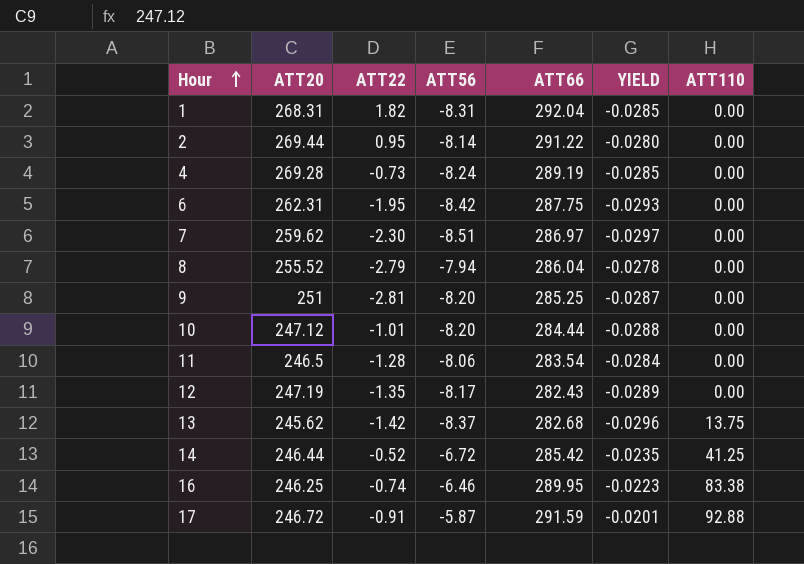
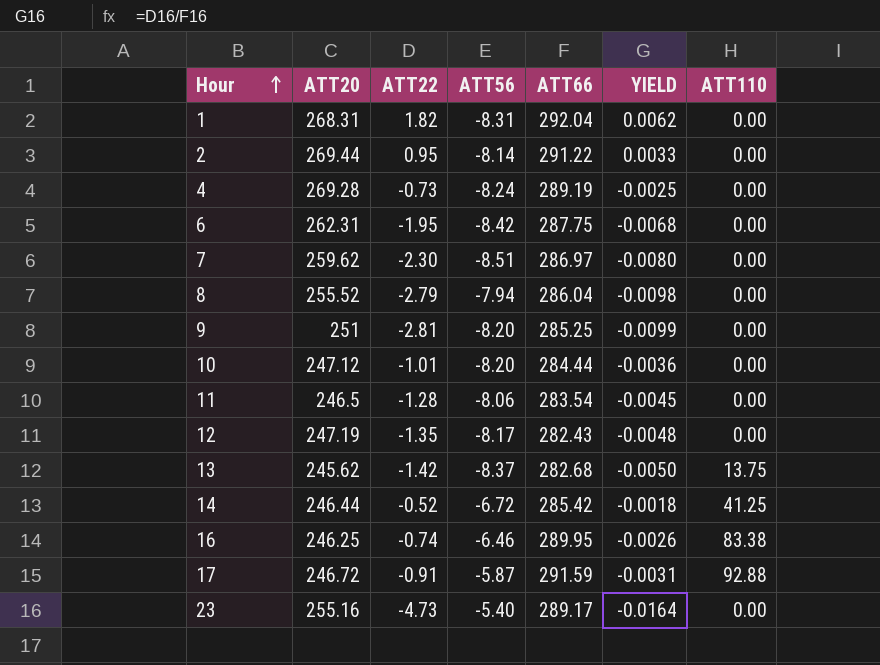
column YIELD | formula: [ATT56] / [ATT66] -> [ATT22] / [ATT66]
row 23: none -> 255.16 | -4.73 | -5.40 | 289.17 | -0.0164 | 0.00

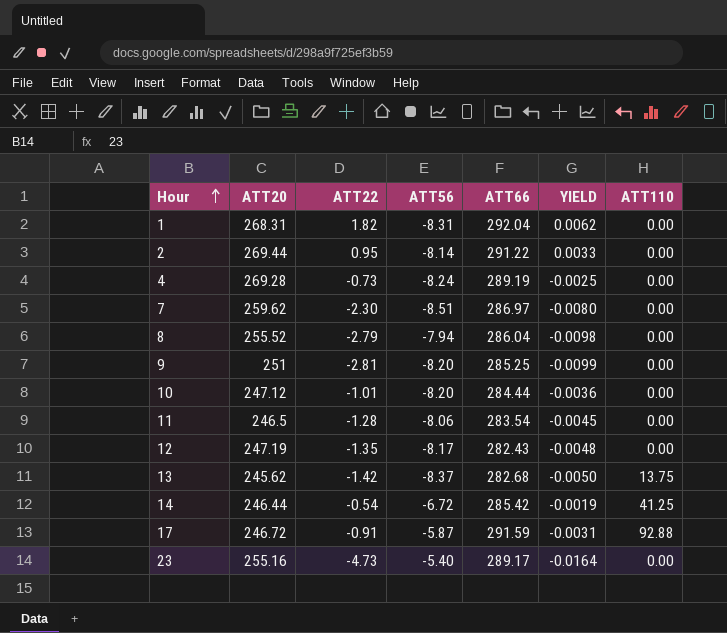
row 6: 262.31 | -1.95 | -8.42 | 287.75 | -0.0068 | 0.00 -> none
row 16: 246.25 | -0.74 | -6.46 | 289.95 | -0.0026 | 83.38 -> none
14 | ATT22: -0.52 -> -0.54
14 | YIELD: -0.0018 -> -0.0019

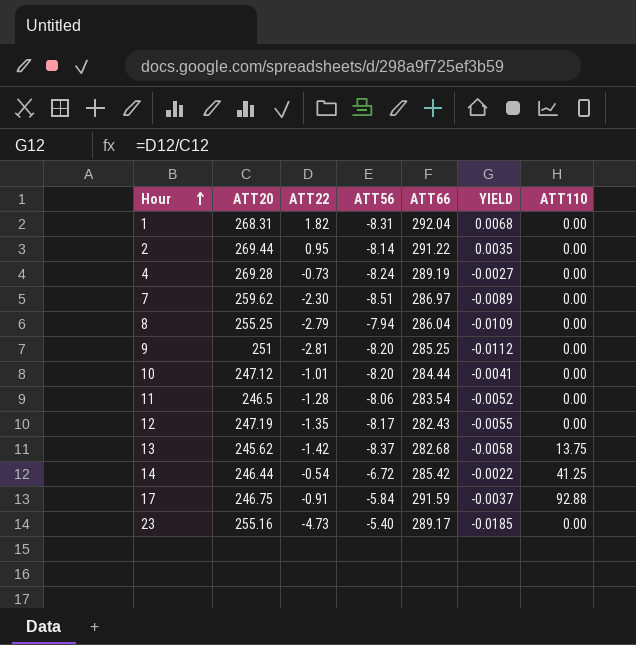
column YIELD | formula: [ATT22] / [ATT66] -> [ATT22] / [ATT20]
8 | ATT20: 255.52 -> 255.25
17 | ATT20: 246.72 -> 246.75
17 | ATT56: -5.87 -> -5.84

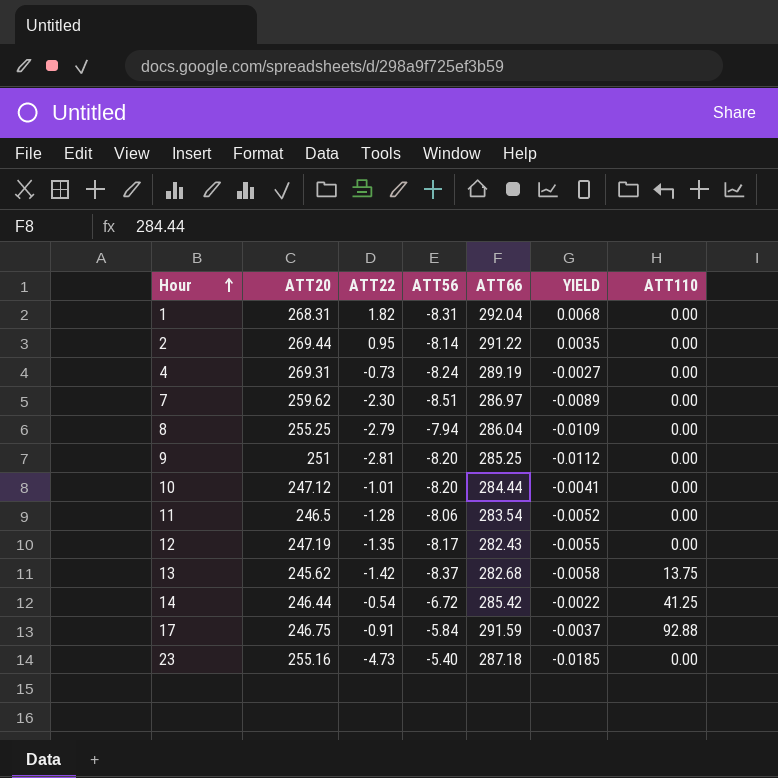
4 | ATT20: 269.28 -> 269.31
23 | ATT66: 289.17 -> 287.18

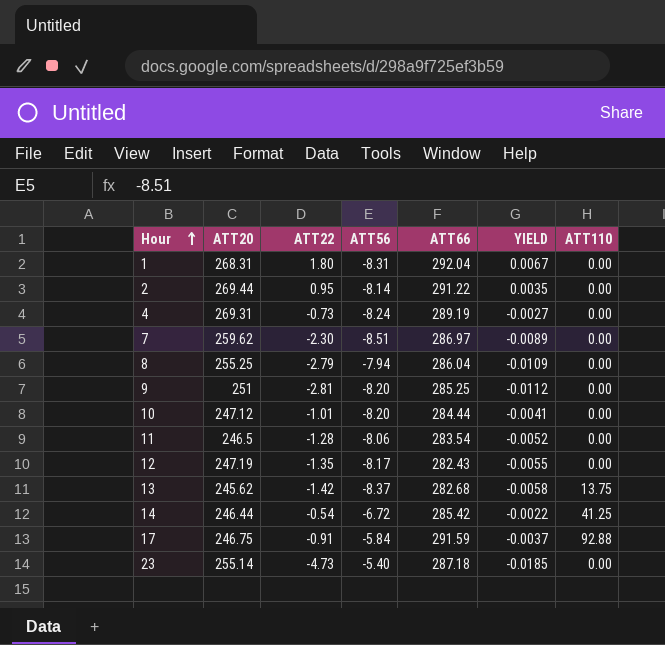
1 | ATT22: 1.82 -> 1.80
1 | YIELD: 0.0068 -> 0.0067
23 | ATT20: 255.16 -> 255.14

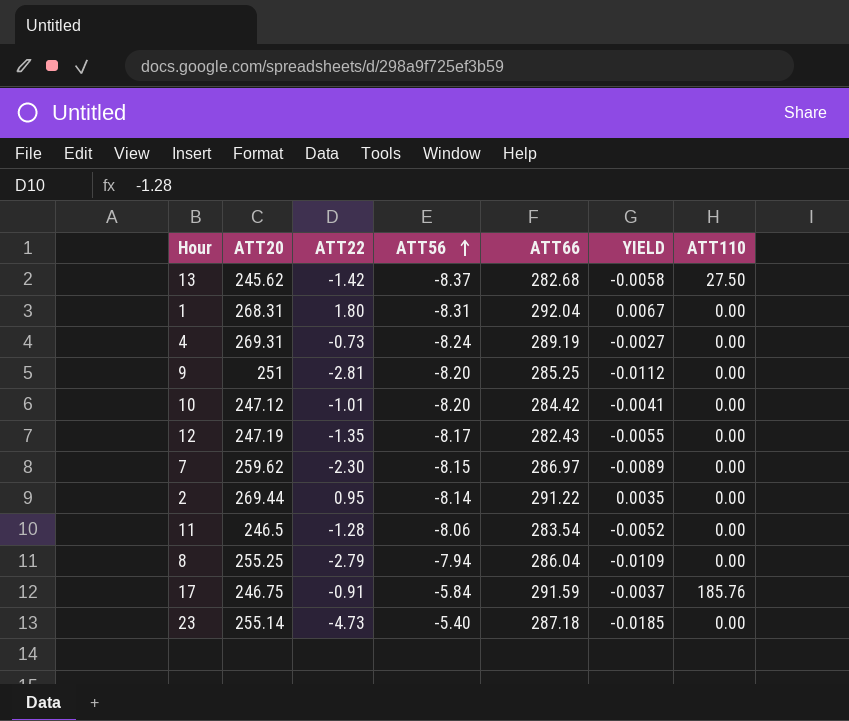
row order: Hour ascending -> ATT56 ascending
row 14: 246.44 | -0.54 | -6.72 | 285.42 | -0.0022 | 41.25 -> none
13 | ATT110: 13.75 -> 27.50
10 | ATT66: 284.44 -> 284.42
7 | ATT56: -8.51 -> -8.15
17 | ATT110: 92.88 -> 185.76

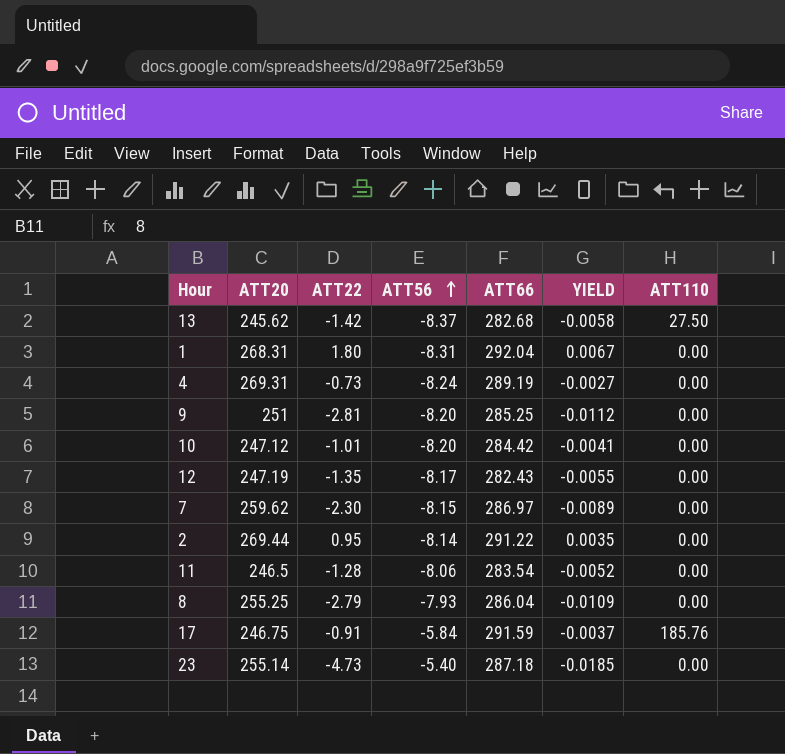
8 | ATT56: -7.94 -> -7.93

